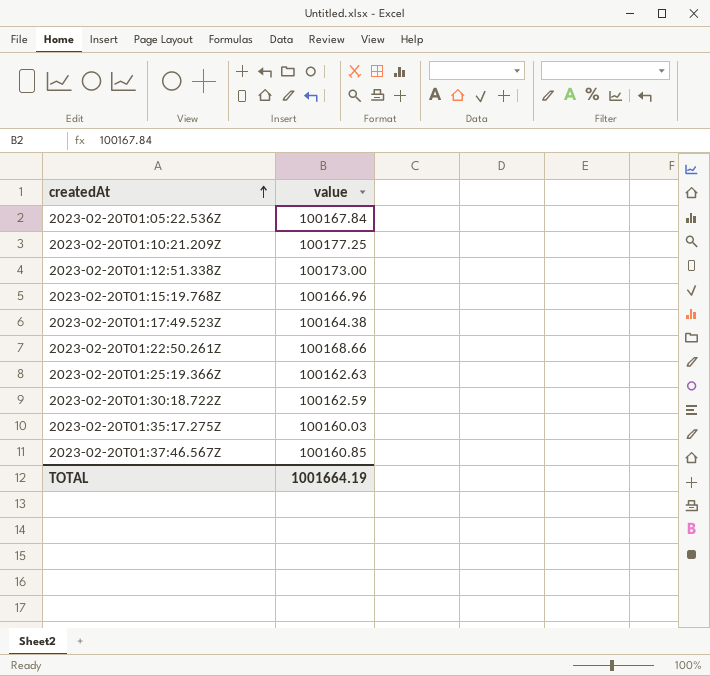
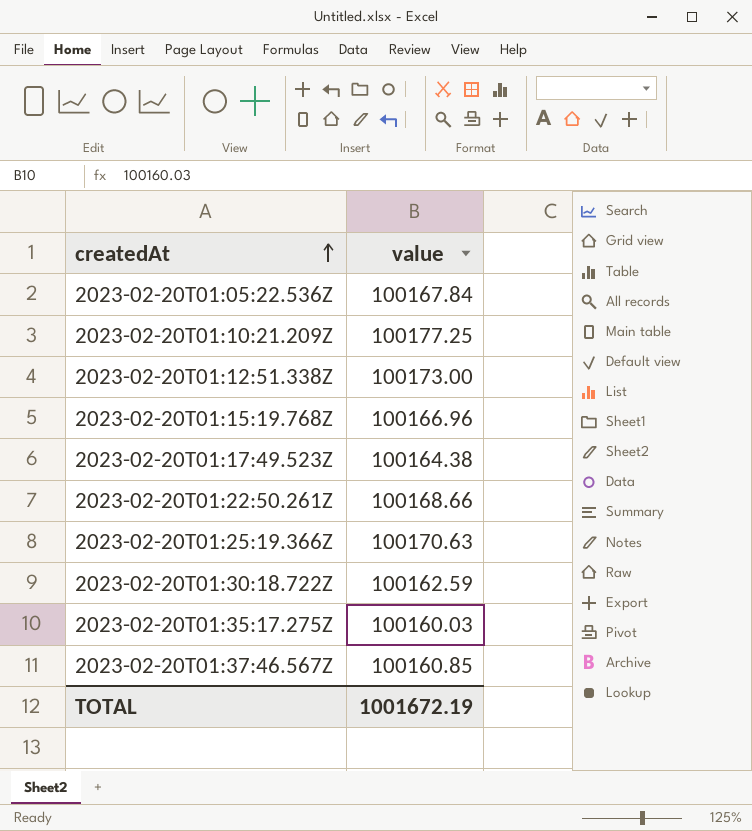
2023-02-20T01:25:19.366Z | value: 100162.63 -> 100170.63
TOTAL | value: 1001664.19 -> 1001672.19

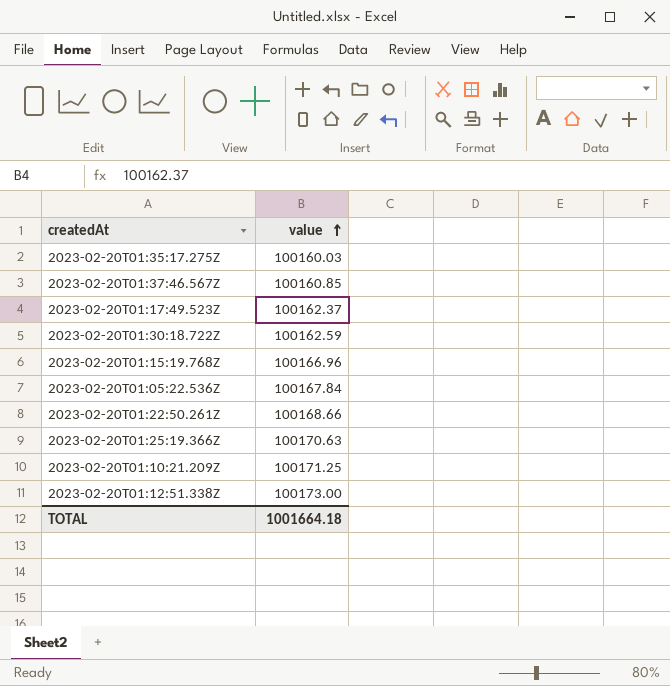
row order: createdAt ascending -> value ascending
2023-02-20T01:17:49.523Z | value: 100164.38 -> 100162.37
2023-02-20T01:10:21.209Z | value: 100177.25 -> 100171.25
TOTAL | value: 1001672.19 -> 1001664.18

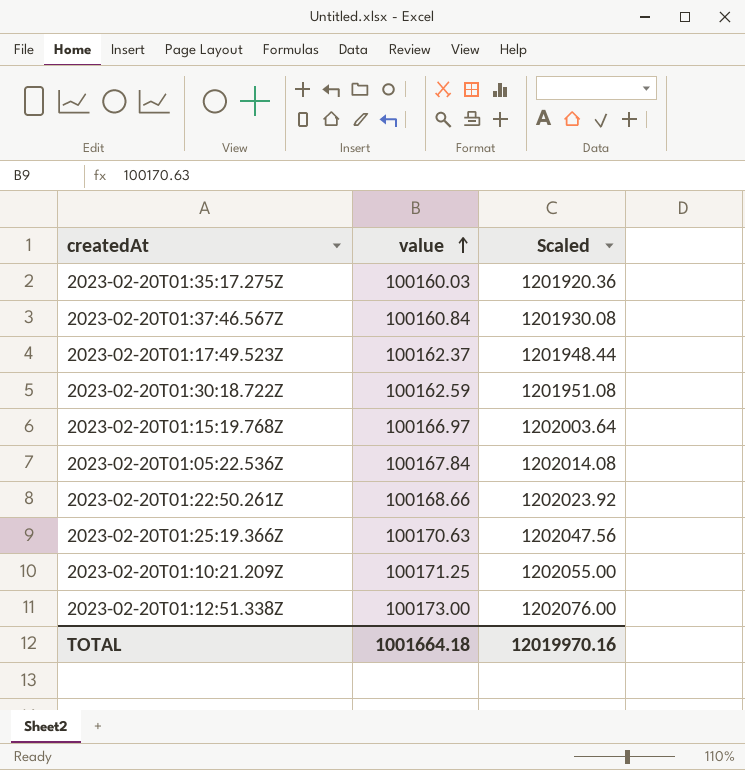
column Scaled | formula: none -> [value] * 12
2023-02-20T01:37:46.567Z | value: 100160.85 -> 100160.84
2023-02-20T01:15:19.768Z | value: 100166.96 -> 100166.97

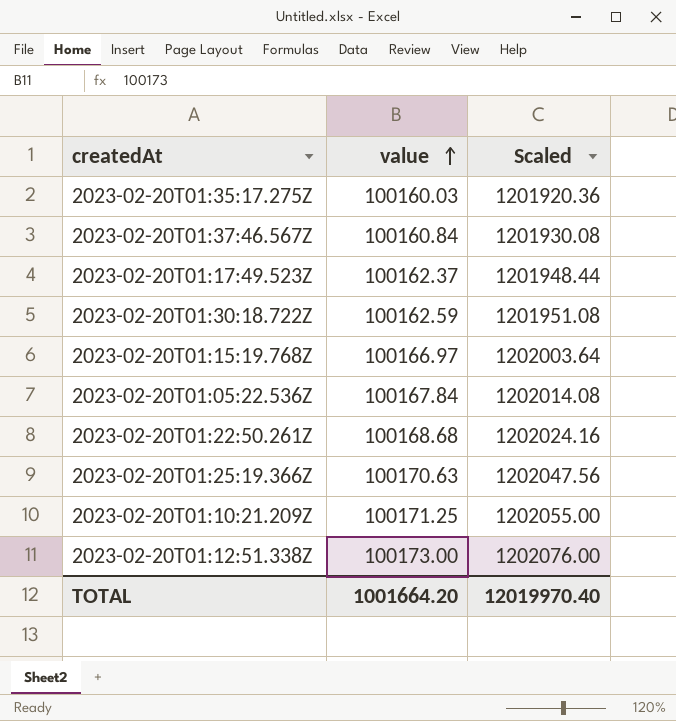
2023-02-20T01:22:50.261Z | value: 100168.66 -> 100168.68
2023-02-20T01:22:50.261Z | Scaled: 1202023.92 -> 1202024.16
TOTAL | value: 1001664.18 -> 1001664.20
TOTAL | Scaled: 12019970.16 -> 12019970.40

